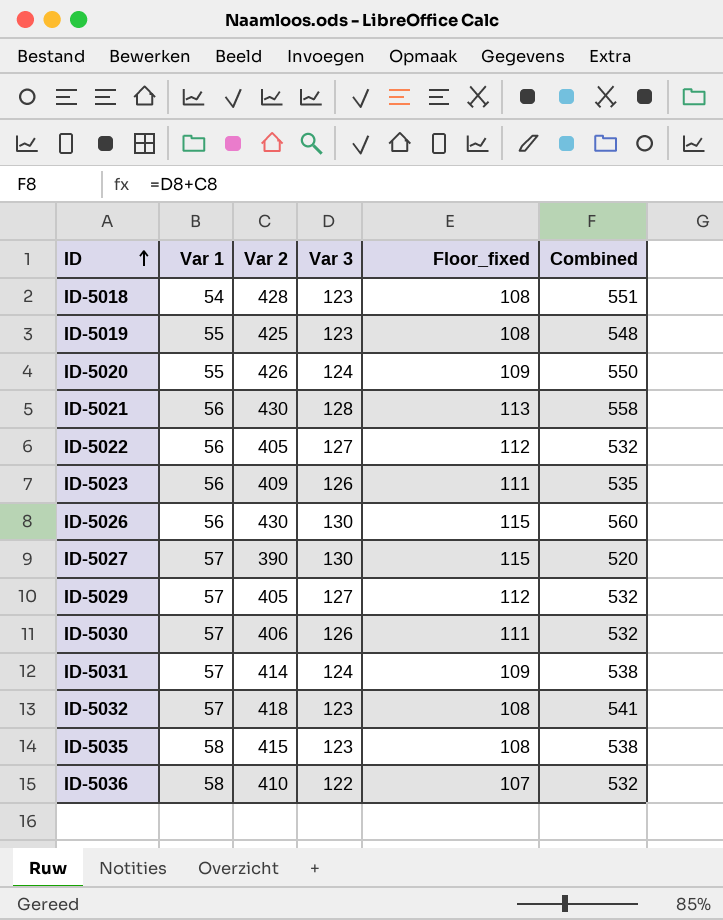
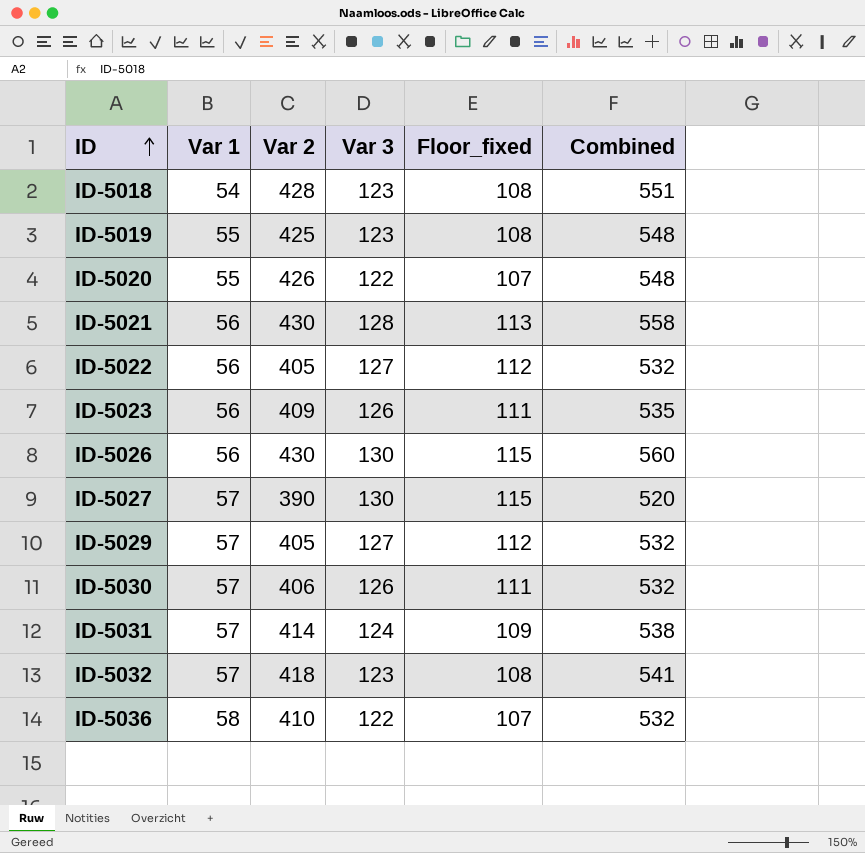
row ID-5035: 58 | 415 | 123 | 108 | 538 -> none
ID-5020 | Var 3: 124 -> 122
ID-5020 | Floor_fixed: 109 -> 107
ID-5020 | Combined: 550 -> 548

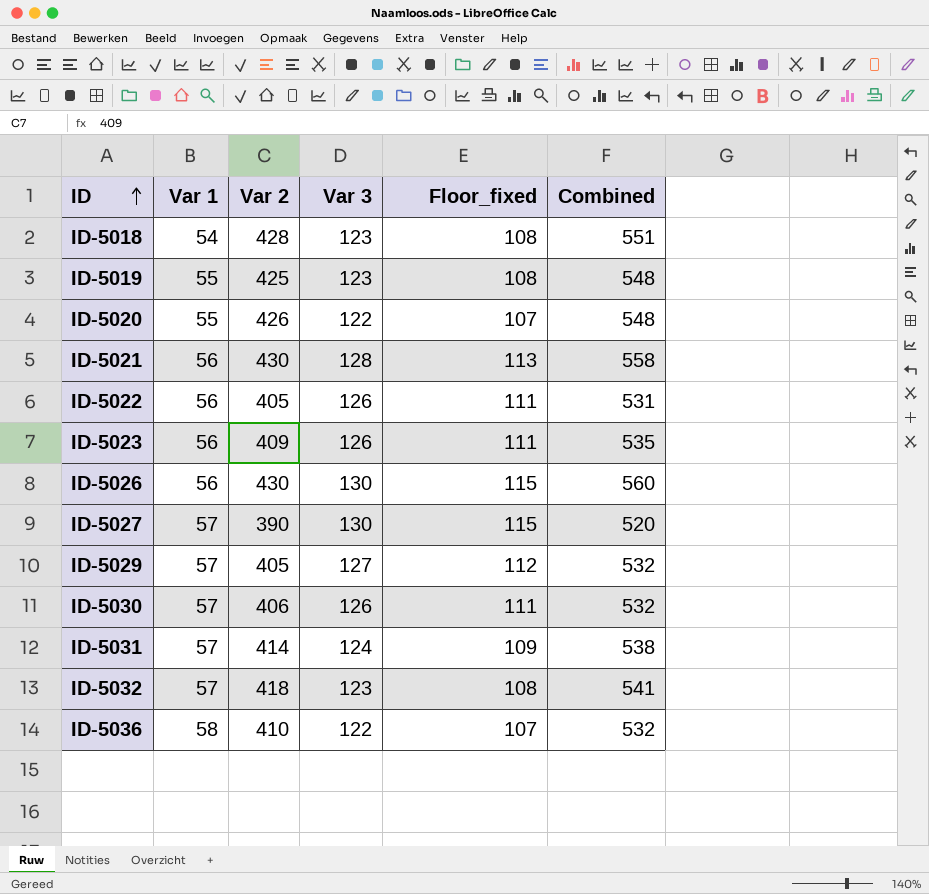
ID-5022 | Var 3: 127 -> 126
ID-5022 | Floor_fixed: 112 -> 111
ID-5022 | Combined: 532 -> 531

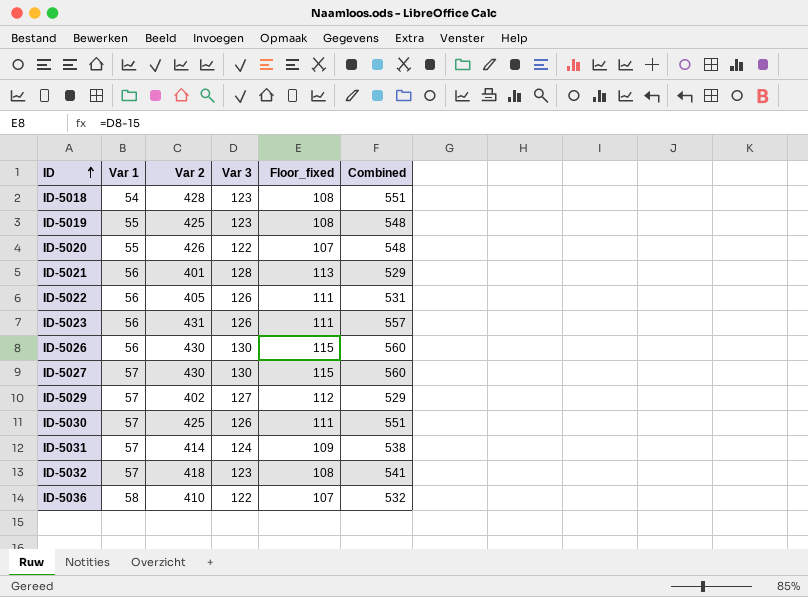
ID-5021 | Var 2: 430 -> 401
ID-5021 | Combined: 558 -> 529
ID-5023 | Var 2: 409 -> 431
ID-5023 | Combined: 535 -> 557
ID-5027 | Var 2: 390 -> 430
ID-5027 | Combined: 520 -> 560
ID-5029 | Var 2: 405 -> 402
ID-5029 | Combined: 532 -> 529
ID-5030 | Var 2: 406 -> 425
ID-5030 | Combined: 532 -> 551

